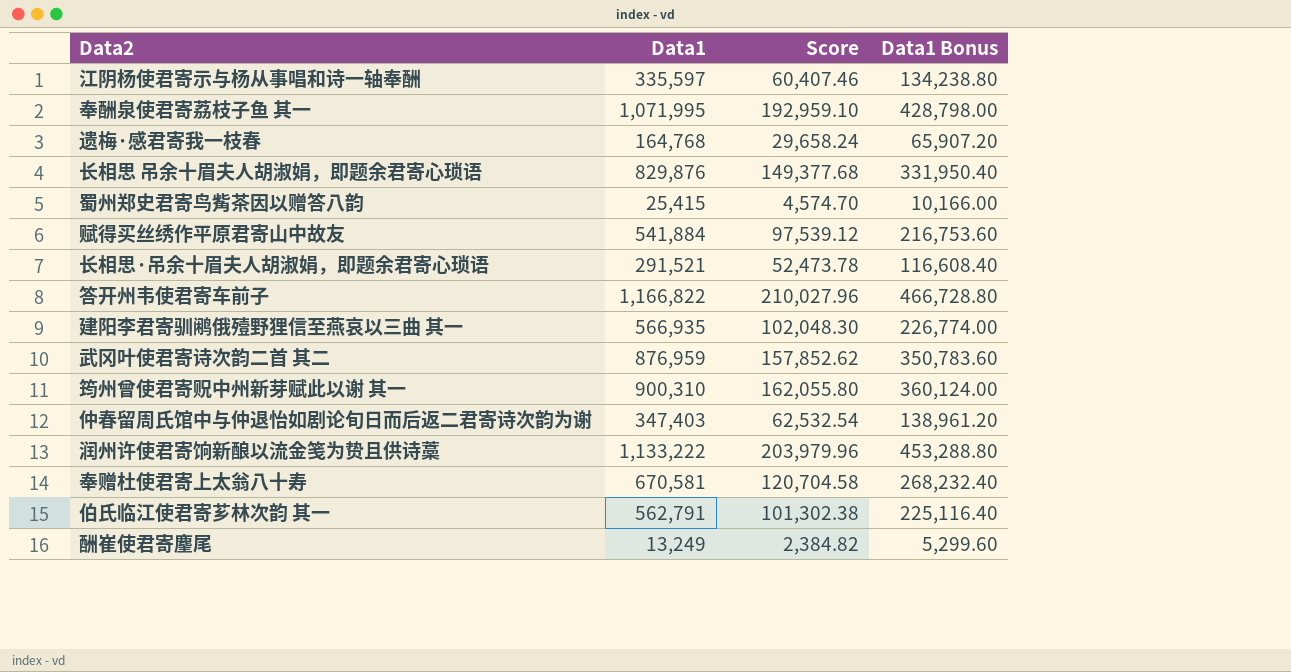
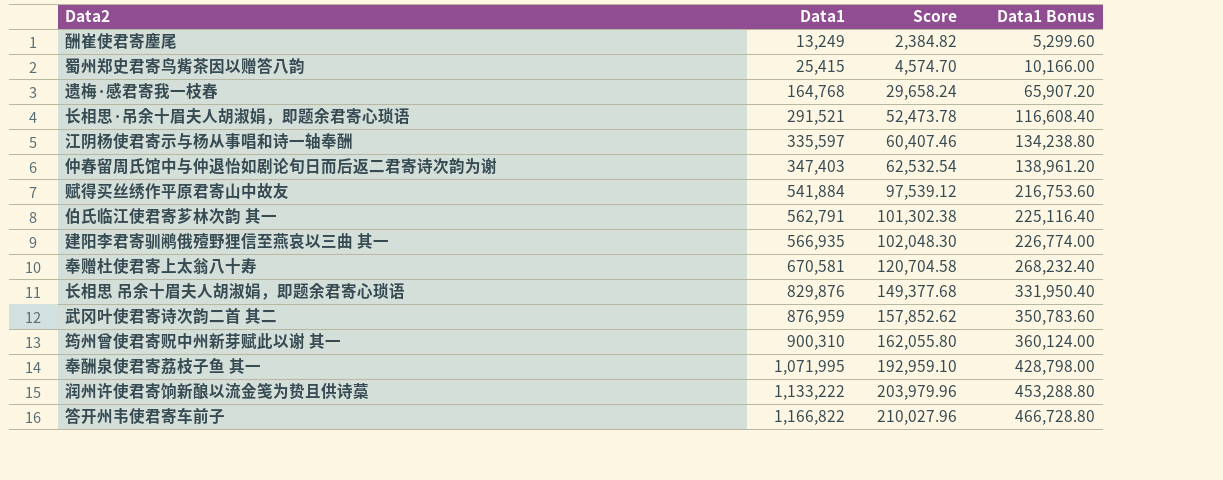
row order: none -> Data1 ascending

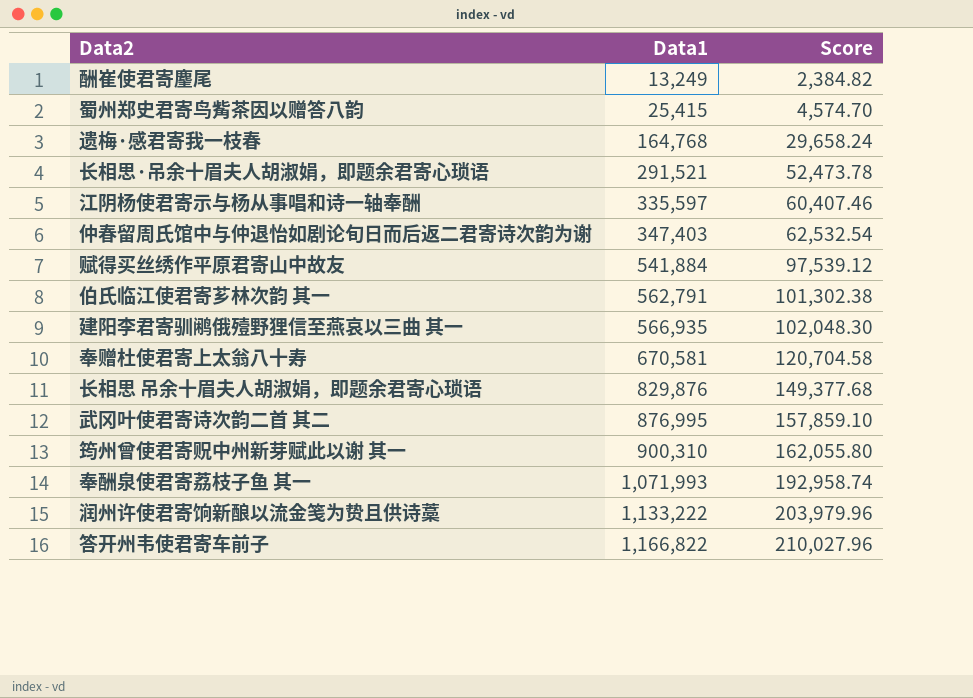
column Data1 Bonus | formula: [Data1] * 0.4 -> none
武冈叶使君寄诗次韵二首 其二 | Data1: 876,959 -> 876,995
武冈叶使君寄诗次韵二首 其二 | Score: 157,852.62 -> 157,859.10
奉酬泉使君寄荔枝子鱼 其一 | Data1: 1,071,995 -> 1,071,993
奉酬泉使君寄荔枝子鱼 其一 | Score: 192,959.10 -> 192,958.74

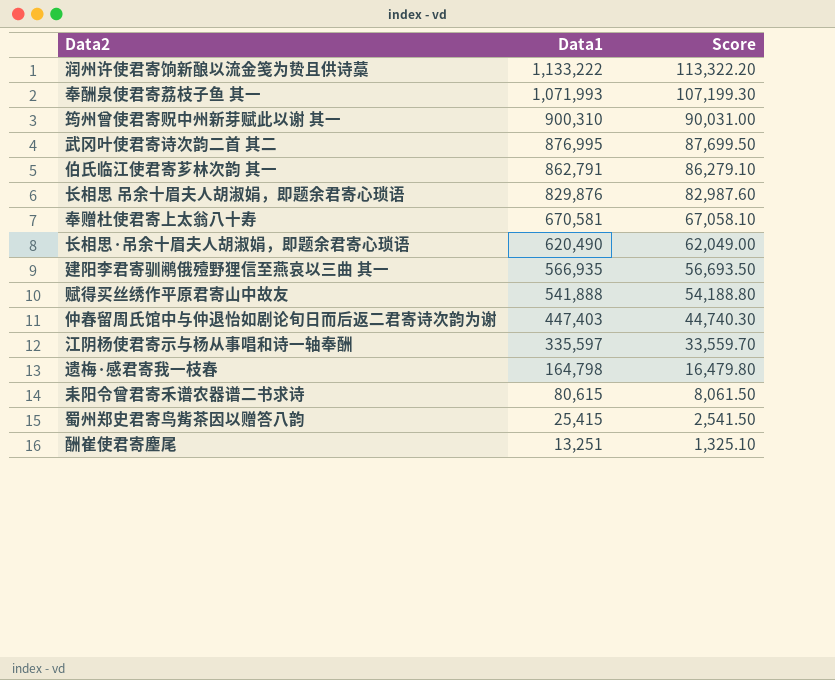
row order: Data1 ascending -> Data1 descending
column Score | formula: [Data1] * 0.18 -> [Data1] * 0.1
row 答开州韦使君寄车前子: 1,166,822 | 210,027.96 -> none
伯氏临江使君寄芗林次韵 其一 | Data1: 562,791 -> 862,791
长相思·吊余十眉夫人胡淑娟，即题余君寄心琐语 | Data1: 291,521 -> 620,490
赋得买丝绣作平原君寄山中故友 | Data1: 541,884 -> 541,888
仲春留周氏馆中与仲退怡如剧论旬日而后返二君寄诗次韵为谢 | Data1: 347,403 -> 447,403
遗梅·感君寄我一枝春 | Data1: 164,768 -> 164,798
row 耒阳令曾君寄禾谱农器谱二书求诗: none -> 80,615 | 8,061.50
酬崔使君寄麈尾 | Data1: 13,249 -> 13,251

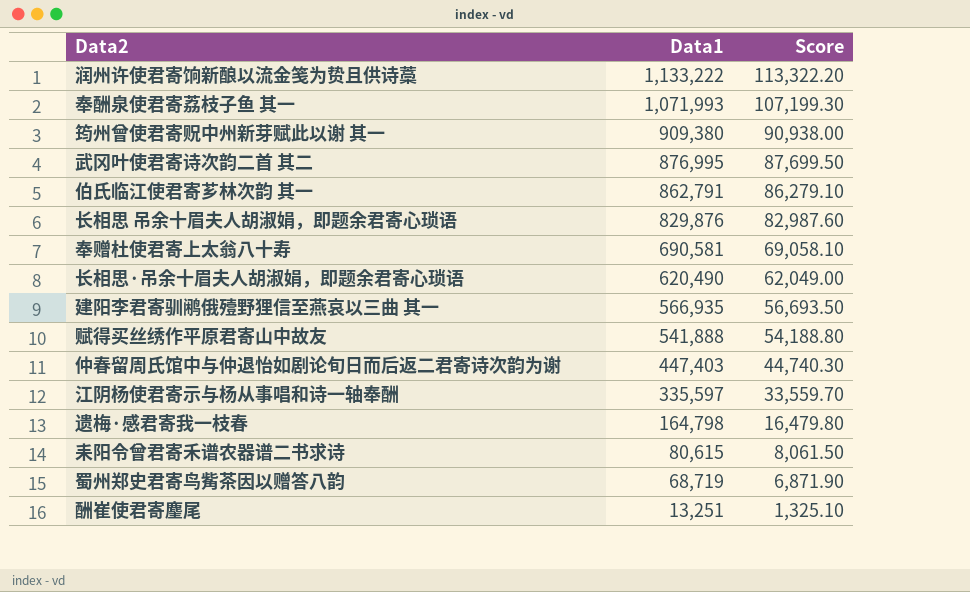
筠州曾使君寄贶中州新芽赋此以谢 其一 | Data1: 900,310 -> 909,380
筠州曾使君寄贶中州新芽赋此以谢 其一 | Score: 90,031.00 -> 90,938.00
奉赠杜使君寄上太翁八十寿 | Data1: 670,581 -> 690,581
奉赠杜使君寄上太翁八十寿 | Score: 67,058.10 -> 69,058.10
蜀州郑史君寄鸟觜茶因以赠答八韵 | Data1: 25,415 -> 68,719
蜀州郑史君寄鸟觜茶因以赠答八韵 | Score: 2,541.50 -> 6,871.90

